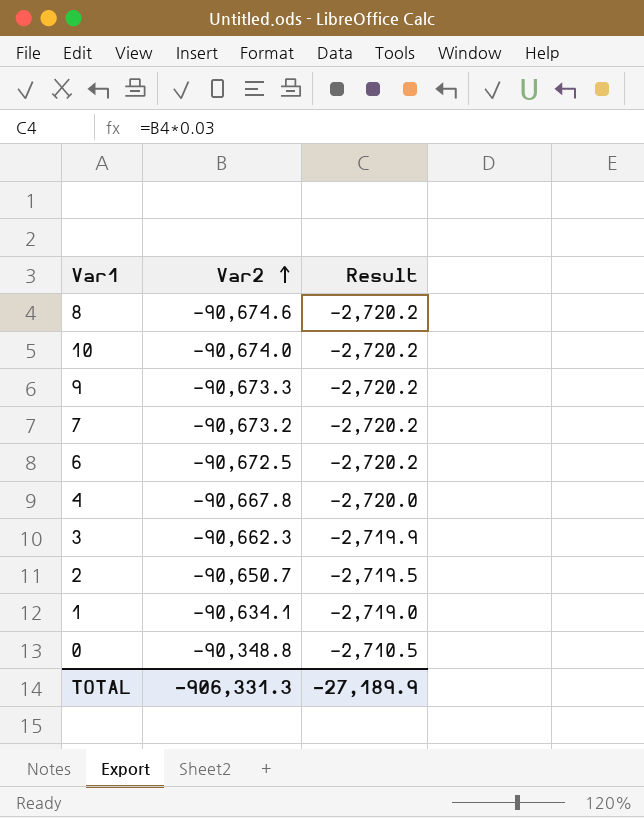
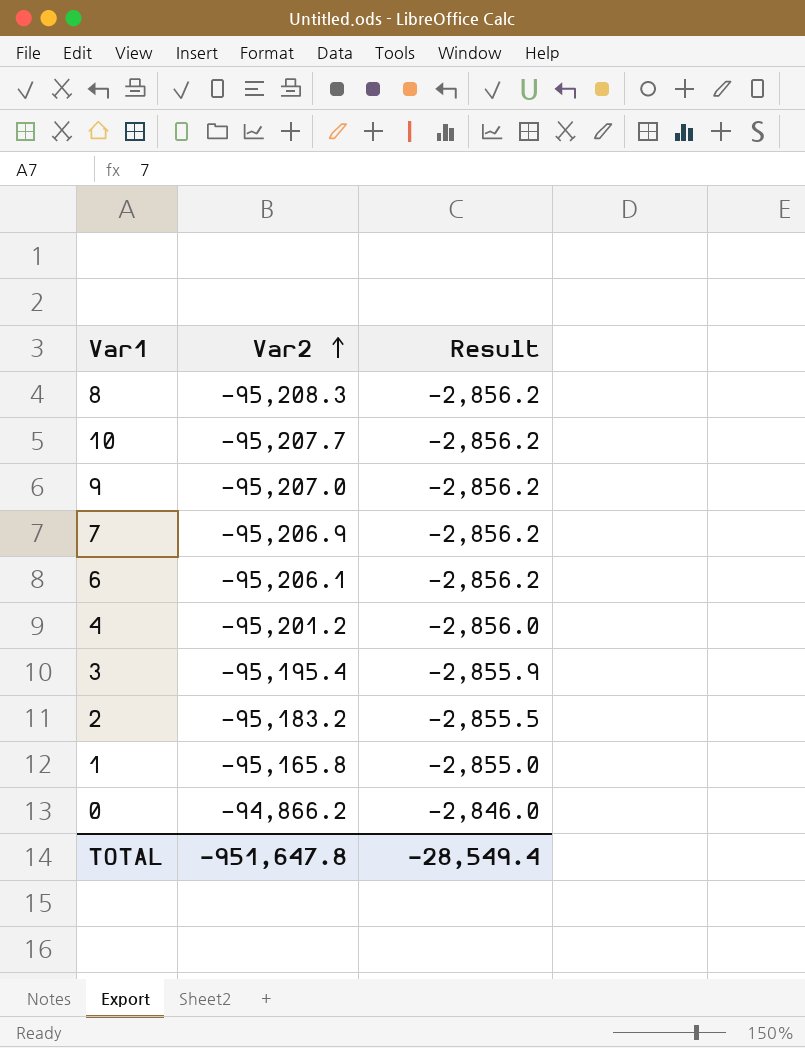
8 | Var2: -90,674.6 -> -95,208.3
8 | Result: -2,720.2 -> -2,856.2
10 | Var2: -90,674.0 -> -95,207.7
10 | Result: -2,720.2 -> -2,856.2
9 | Var2: -90,673.3 -> -95,207.0
9 | Result: -2,720.2 -> -2,856.2
7 | Var2: -90,673.2 -> -95,206.9
7 | Result: -2,720.2 -> -2,856.2
6 | Var2: -90,672.5 -> -95,206.1
6 | Result: -2,720.2 -> -2,856.2
4 | Var2: -90,667.8 -> -95,201.2
4 | Result: -2,720.0 -> -2,856.0
3 | Var2: -90,662.3 -> -95,195.4
3 | Result: -2,719.9 -> -2,855.9
2 | Var2: -90,650.7 -> -95,183.2
2 | Result: -2,719.5 -> -2,855.5
1 | Var2: -90,634.1 -> -95,165.8
1 | Result: -2,719.0 -> -2,855.0
0 | Var2: -90,348.8 -> -94,866.2
0 | Result: -2,710.5 -> -2,846.0
TOTAL | Var2: -906,331.3 -> -951,647.8
TOTAL | Result: -27,189.9 -> -28,549.4

